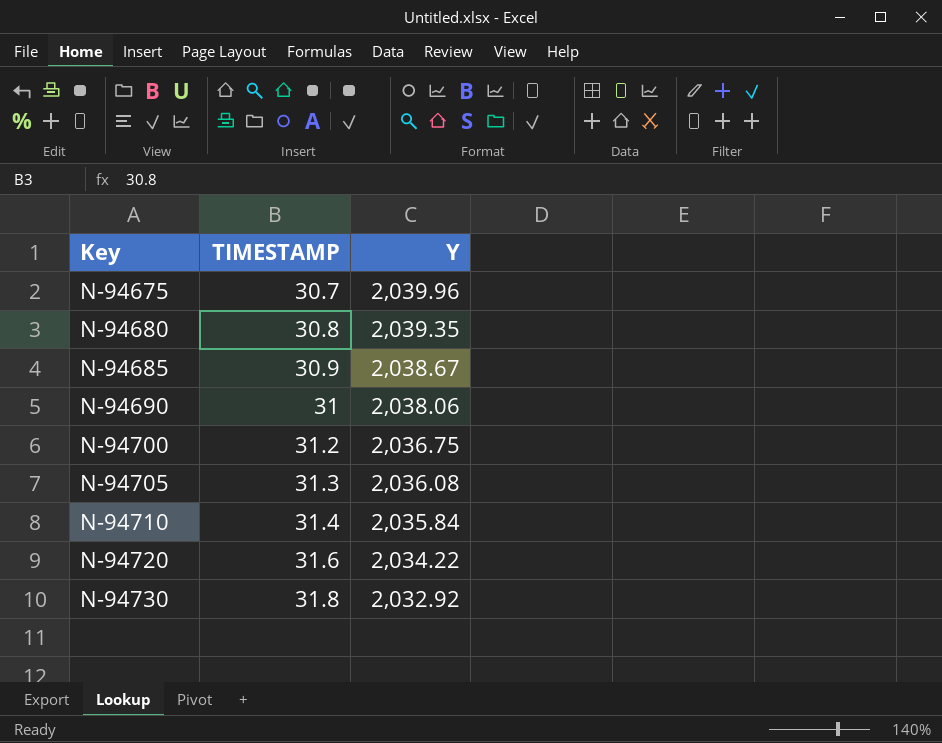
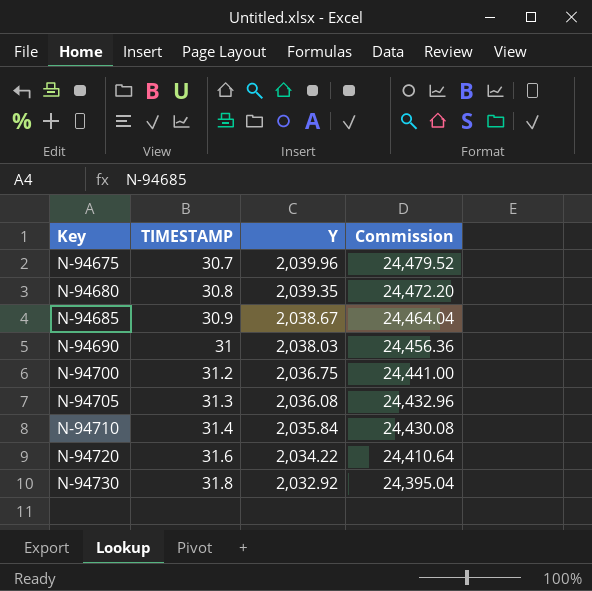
column Commission | formula: none -> [Y] * 12
N-94690 | Y: 2,038.06 -> 2,038.03

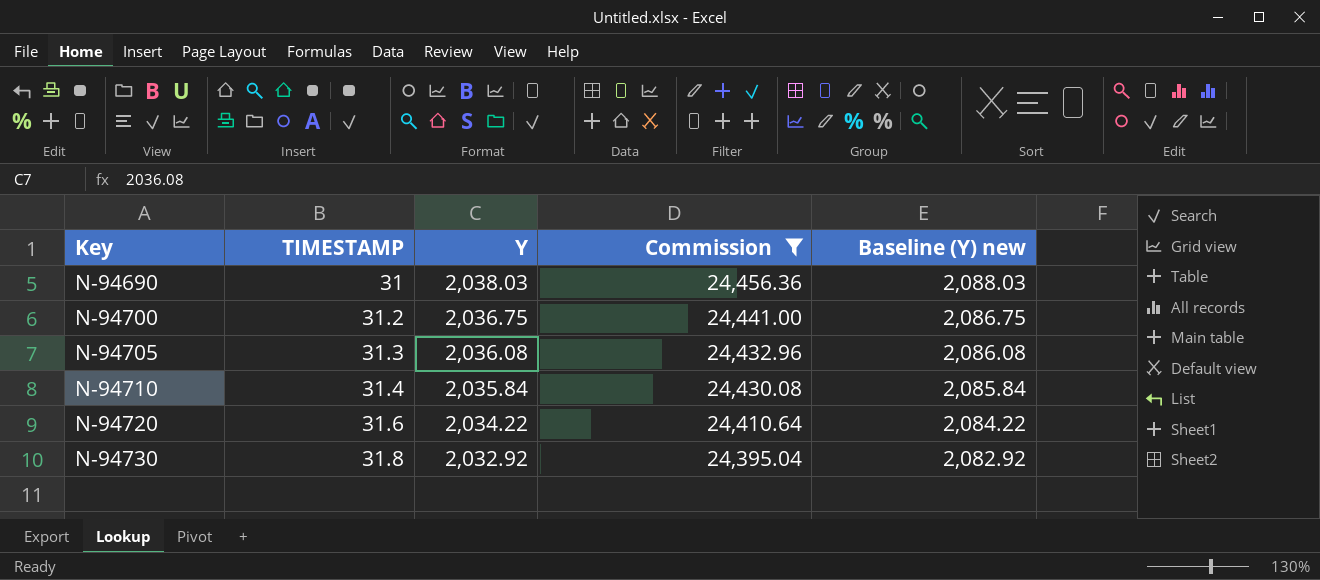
filter: none -> Commission <= 24,456.36
column Baseline (Y) new | formula: none -> [Y] + 50

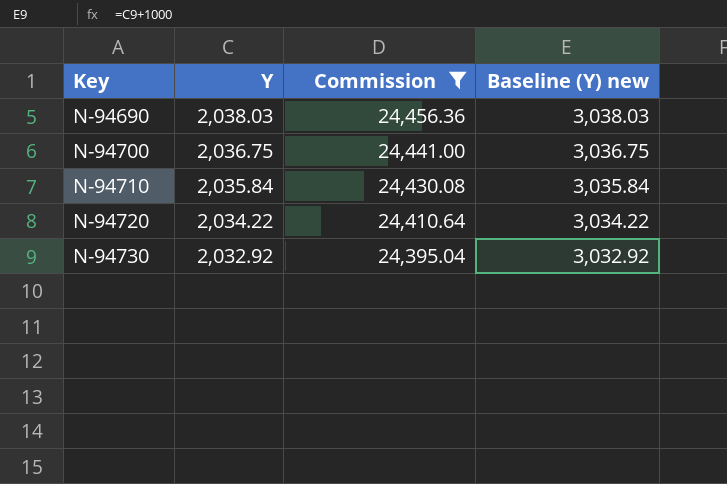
column TIMESTAMP | position: 2 -> none
column Baseline (Y) new | formula: [Y] + 50 -> [Y] + 1000
row N-94705: 31.3 | 2,036.08 | 24,432.96 | 2,086.08 -> none

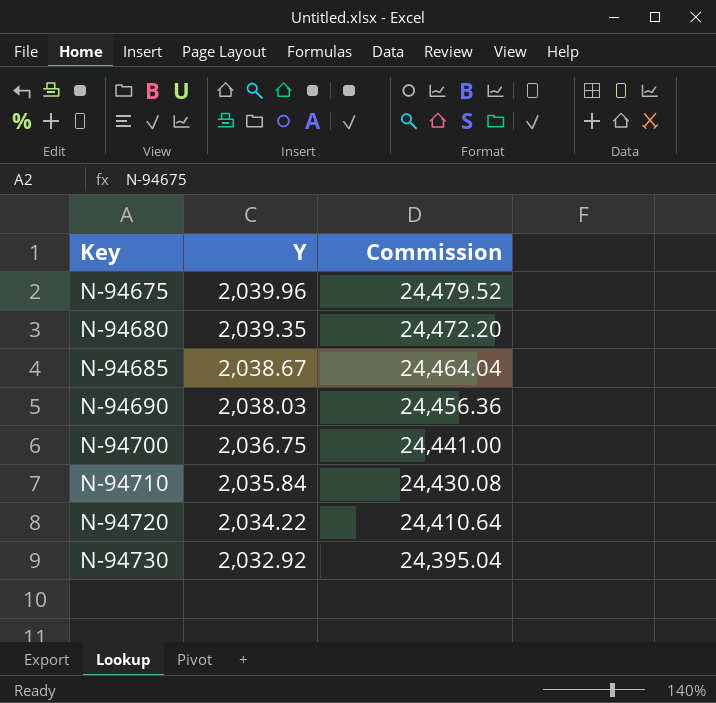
filter: Commission <= 24,456.36 -> none
column Baseline (Y) new | formula: [Y] + 1000 -> none

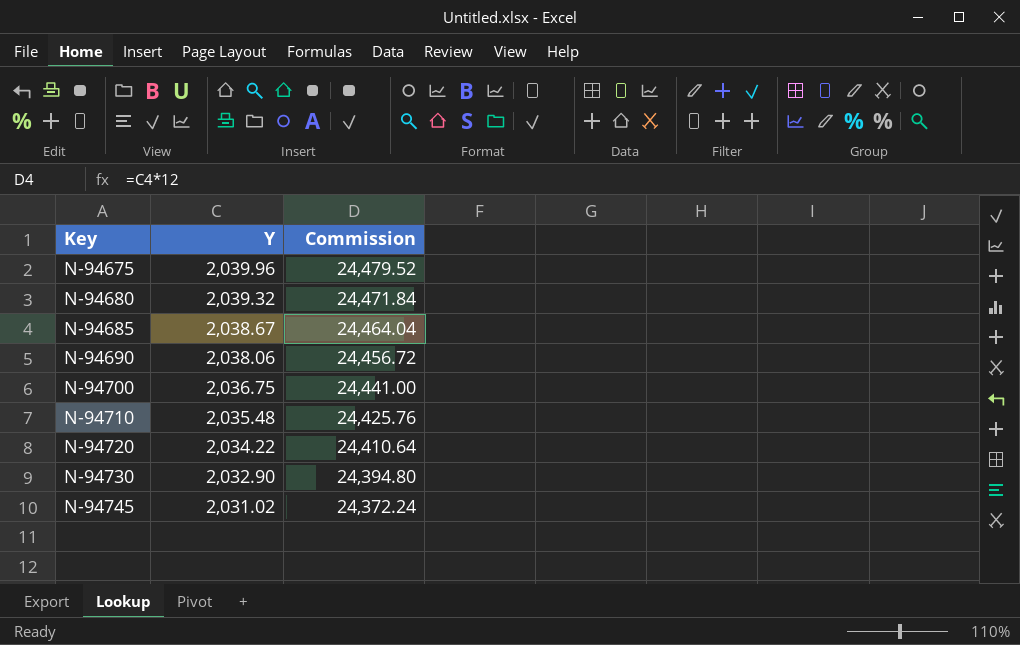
N-94680 | Y: 2,039.35 -> 2,039.32
N-94680 | Commission: 24,472.20 -> 24,471.84
N-94690 | Y: 2,038.03 -> 2,038.06
N-94690 | Commission: 24,456.36 -> 24,456.72
N-94710 | Y: 2,035.84 -> 2,035.48
N-94710 | Commission: 24,430.08 -> 24,425.76
N-94730 | Y: 2,032.92 -> 2,032.90
N-94730 | Commission: 24,395.04 -> 24,394.80
row N-94745: none -> 2,031.02 | 24,372.24

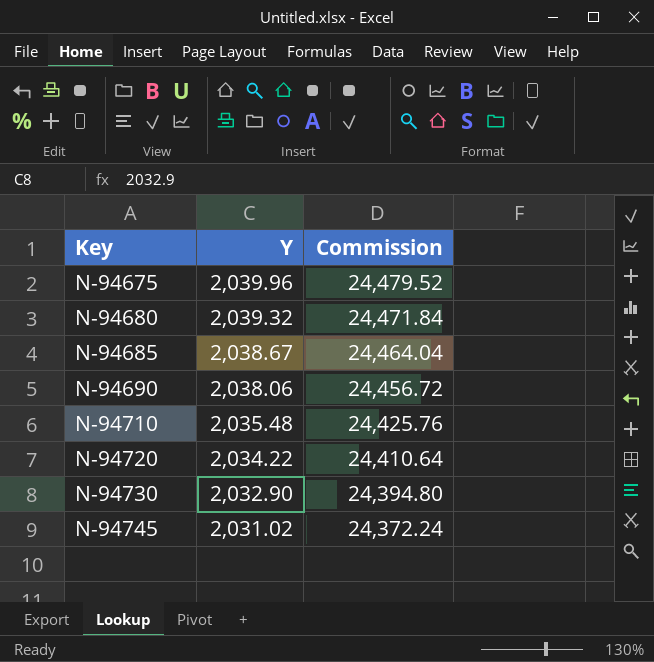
row N-94700: 2,036.75 | 24,441.00 -> none

